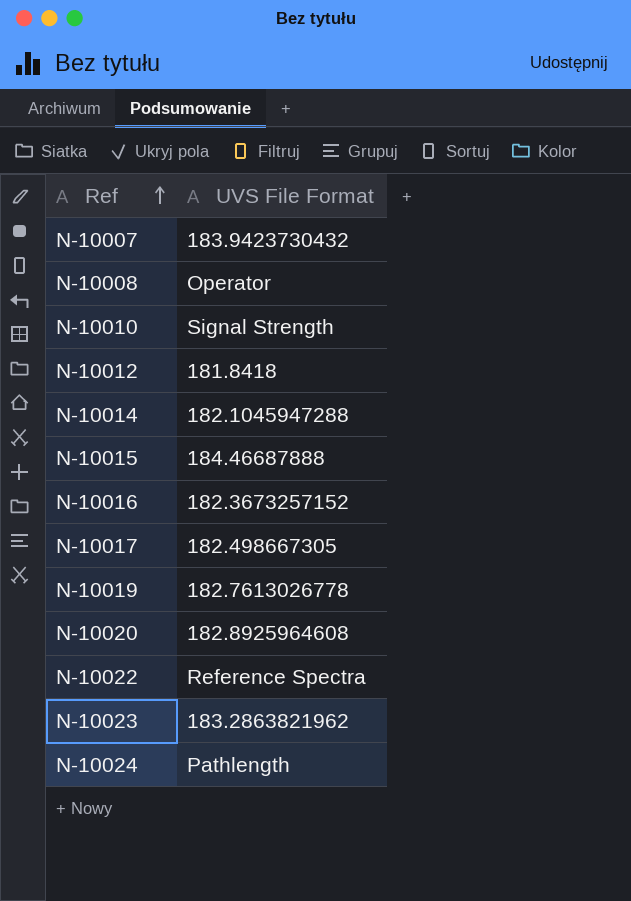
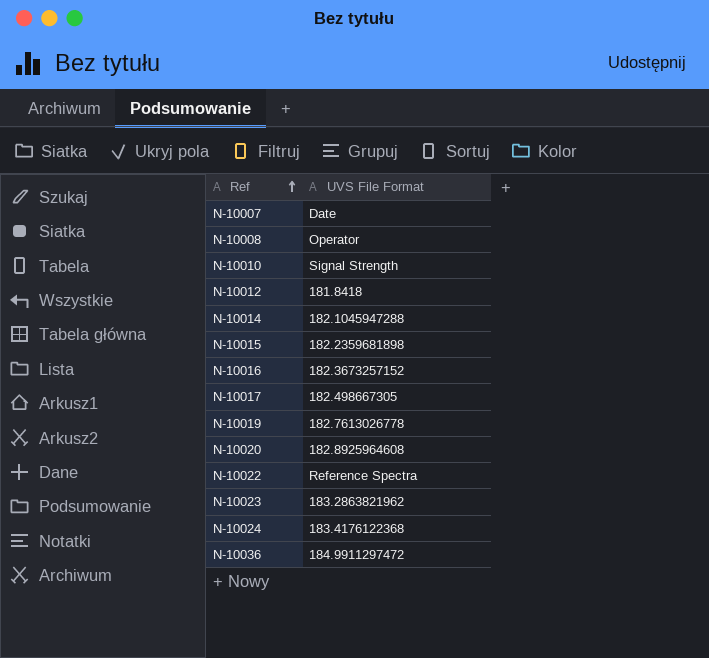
N-10007 | UVS File Format: 183.9423730432 -> Date
N-10015 | UVS File Format: 184.46687888 -> 182.2359681898
N-10024 | UVS File Format: Pathlength -> 183.4176122368
row N-10036: none -> 184.9911297472

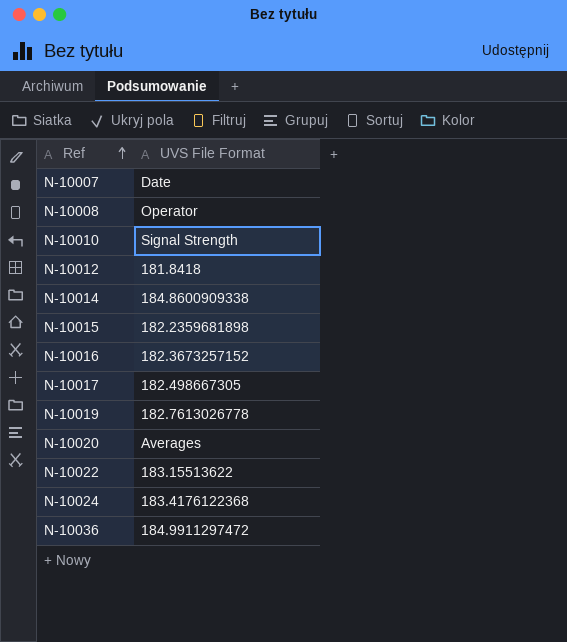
row N-10023: 183.2863821962 -> none
N-10014 | UVS File Format: 182.1045947288 -> 184.8600909338
N-10020 | UVS File Format: 182.8925964608 -> Averages
N-10022 | UVS File Format: Reference Spectra -> 183.15513622

